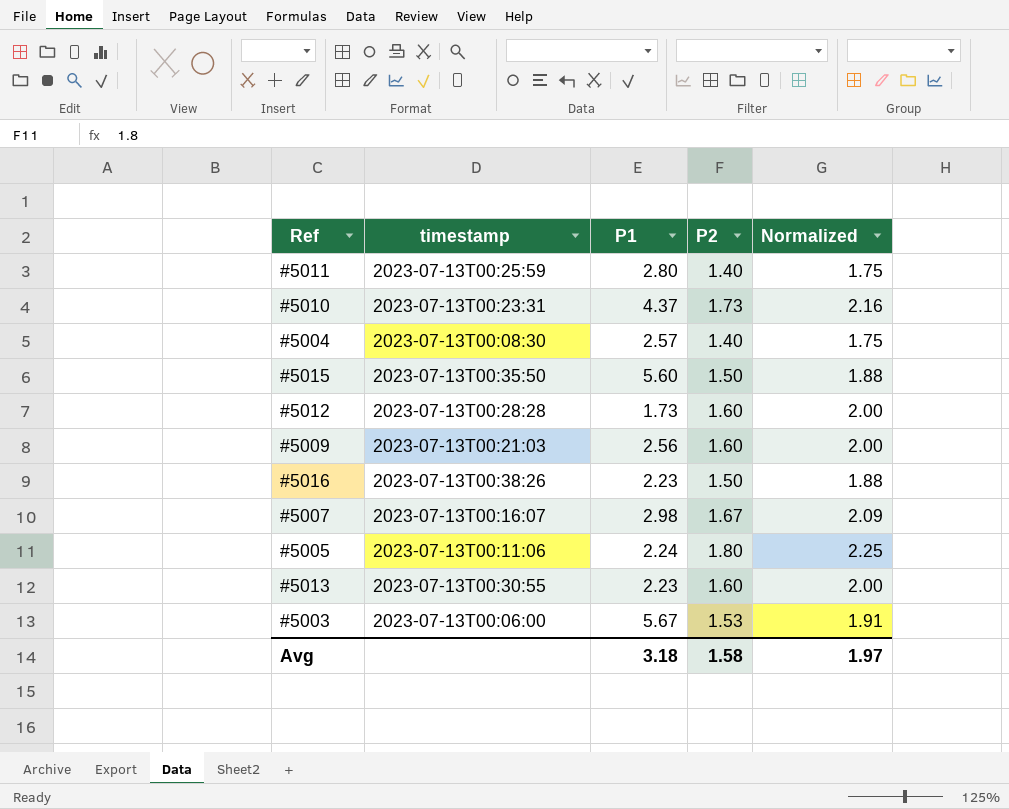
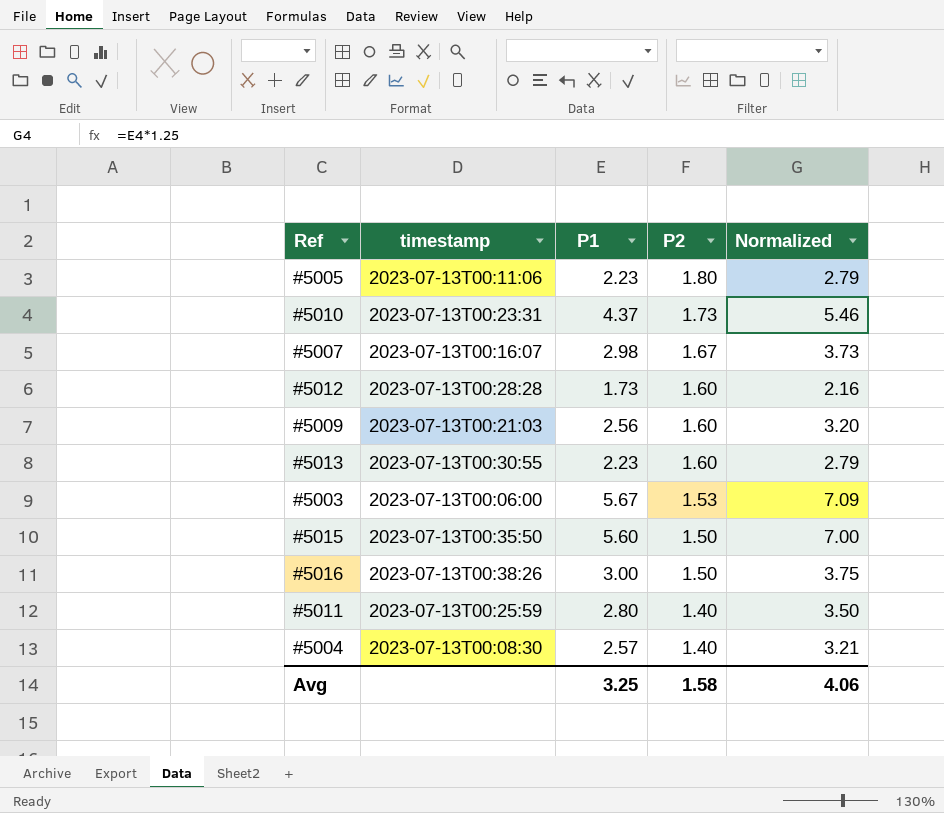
row order: none -> P2 descending
column Normalized | formula: [P2] * 1.25 -> [P1] * 1.25
#5005 | P1: 2.24 -> 2.23
#5016 | P1: 2.23 -> 3.00
Avg | P1: 3.18 -> 3.25
Avg | Normalized: 1.97 -> 4.06

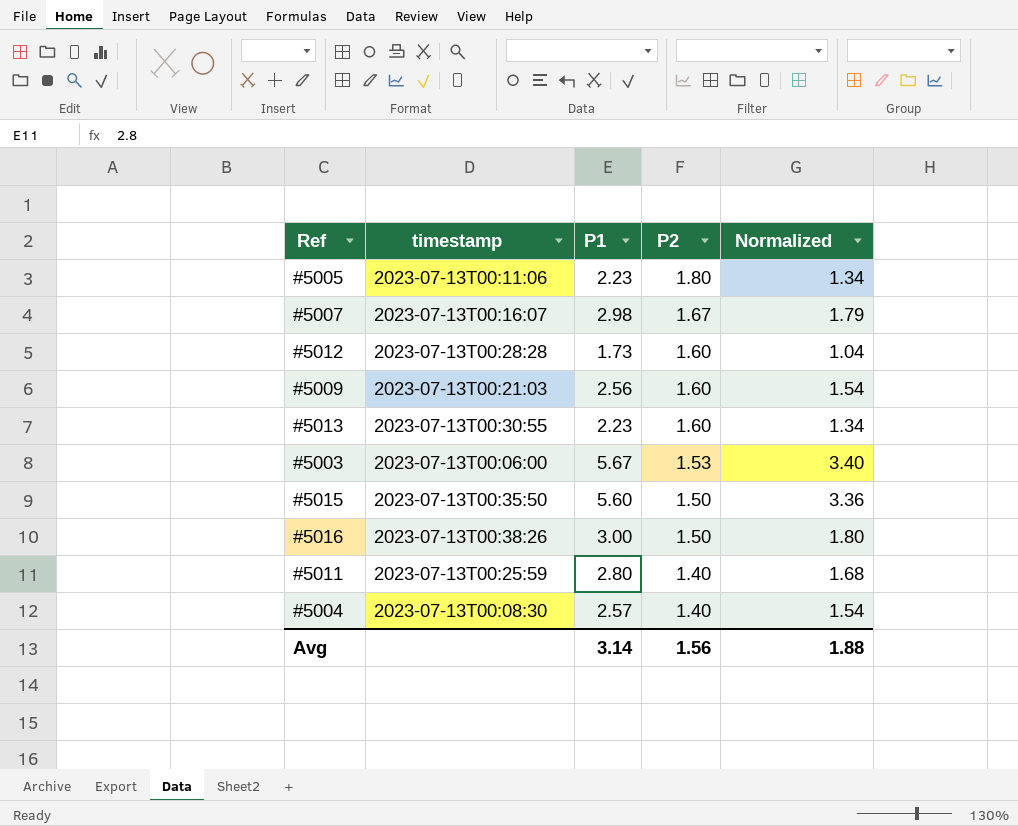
column Normalized | formula: [P1] * 1.25 -> [P1] * 0.6
row #5010: 2023-07-13T00:23:31 | 4.37 | 1.73 | 5.46 -> none
Avg | P1: 3.25 -> 3.14
Avg | P2: 1.58 -> 1.56
Avg | Normalized: 4.06 -> 1.88

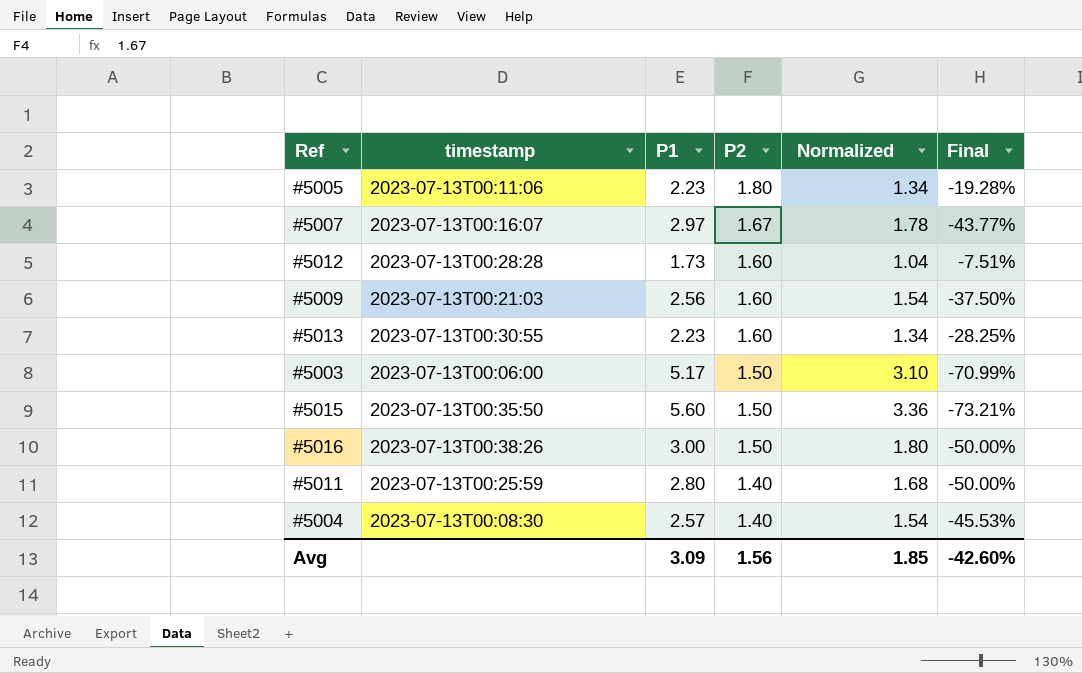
column Final | formula: none -> ([P2] - [P1]) / [P1]
#5007 | P1: 2.98 -> 2.97
#5007 | Normalized: 1.79 -> 1.78
#5003 | P1: 5.67 -> 5.17
#5003 | P2: 1.53 -> 1.50
#5003 | Normalized: 3.40 -> 3.10
Avg | P1: 3.14 -> 3.09
Avg | Normalized: 1.88 -> 1.85

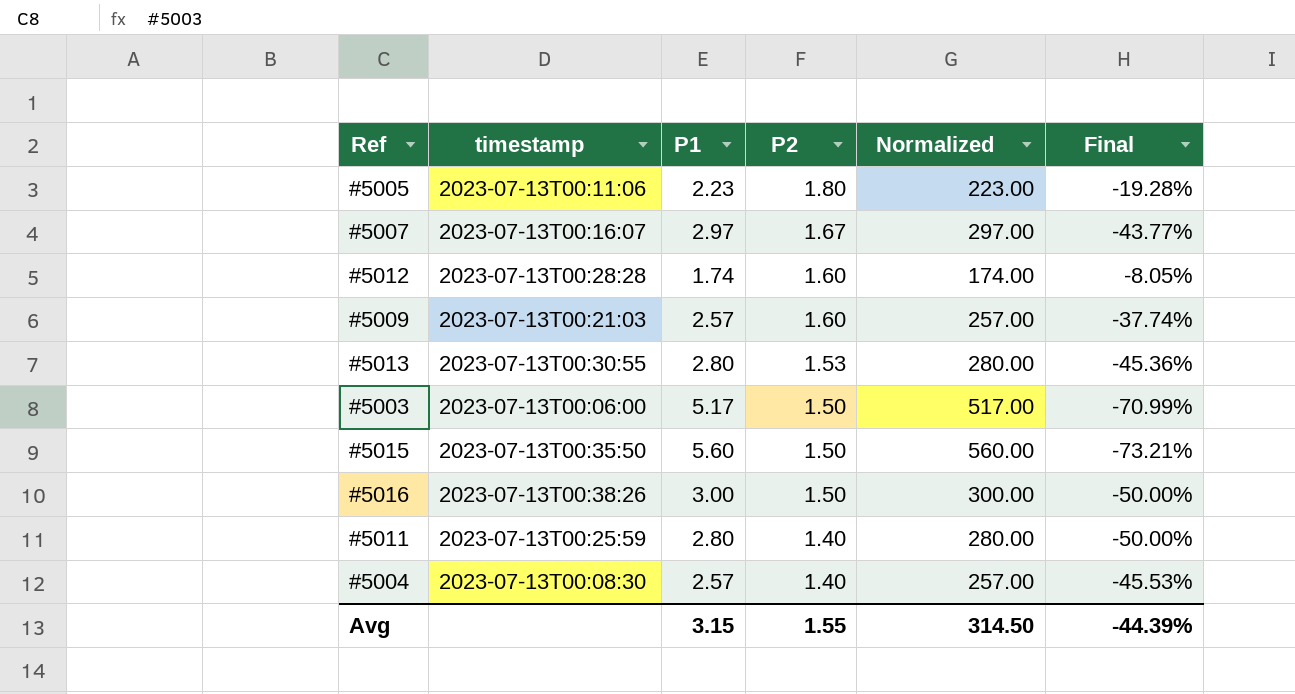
column Normalized | formula: [P1] * 0.6 -> [P1] * 100
#5012 | P1: 1.73 -> 1.74
#5012 | Final: -7.51% -> -8.05%
#5009 | P1: 2.56 -> 2.57
#5009 | Final: -37.50% -> -37.74%
#5013 | P1: 2.23 -> 2.80
#5013 | P2: 1.60 -> 1.53
#5013 | Final: -28.25% -> -45.36%
Avg | P1: 3.09 -> 3.15
Avg | P2: 1.56 -> 1.55
Avg | Normalized: 1.85 -> 314.50
Avg | Final: -42.60% -> -44.39%

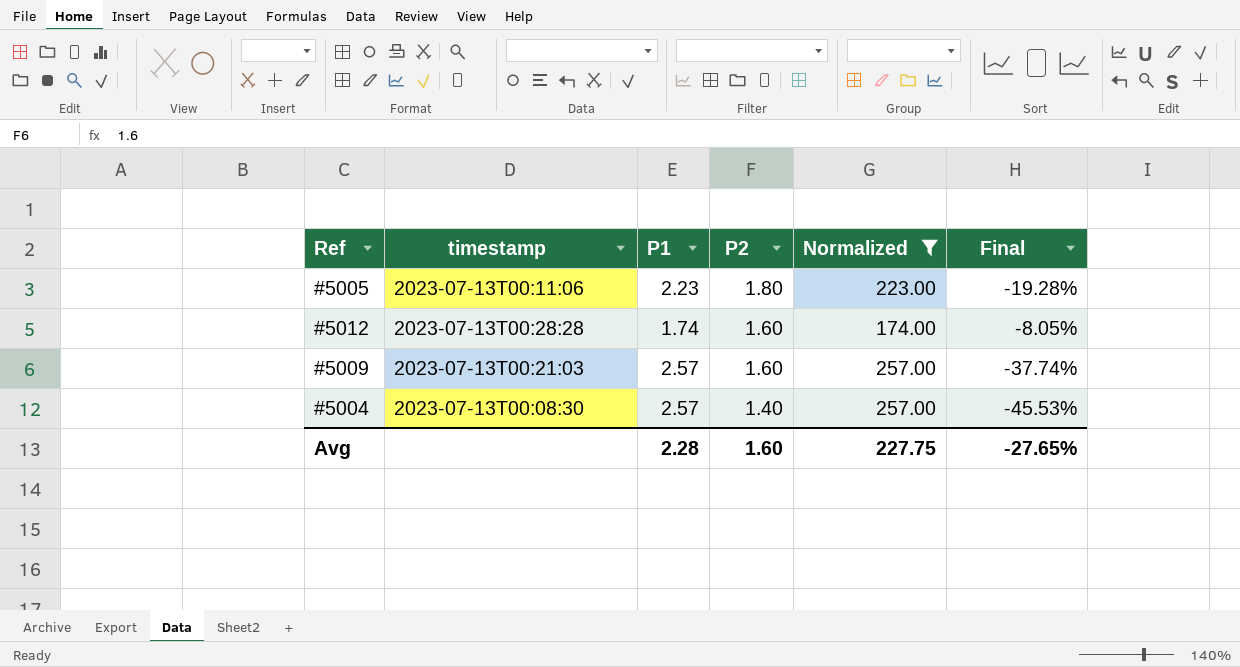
filter: none -> Normalized <= 257.00
Avg | P1: 3.15 -> 2.28
Avg | P2: 1.55 -> 1.60
Avg | Normalized: 314.50 -> 227.75
Avg | Final: -44.39% -> -27.65%

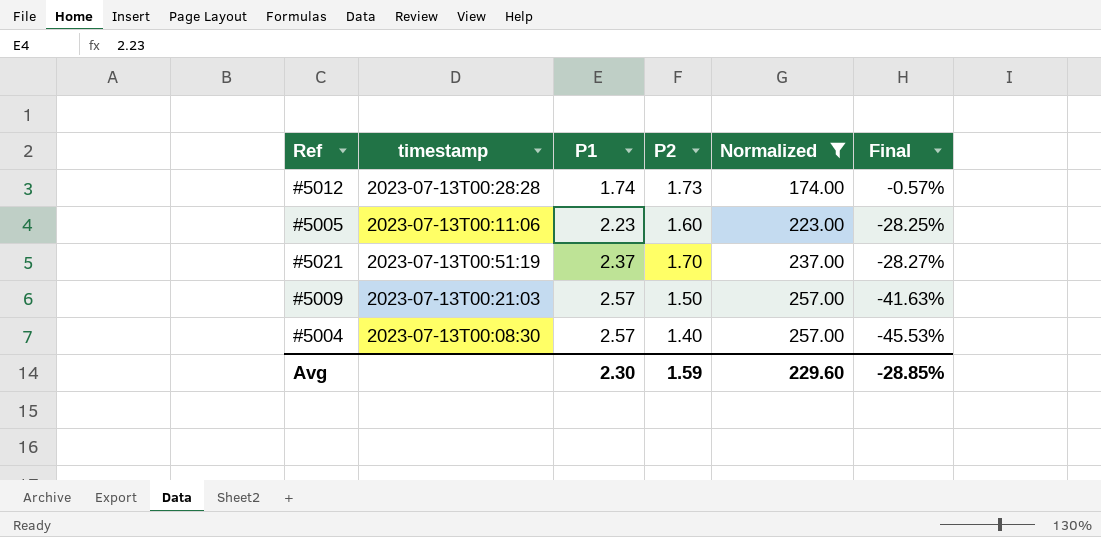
row order: P2 descending -> P1 ascending
#5012 | P2: 1.60 -> 1.73
#5012 | Final: -8.05% -> -0.57%
#5005 | P2: 1.80 -> 1.60
#5005 | Final: -19.28% -> -28.25%
row #5021: none -> 2023-07-13T00:51:19 | 2.37 | 1.70 | 237.00 | -28.27%
#5009 | P2: 1.60 -> 1.50
#5009 | Final: -37.74% -> -41.63%
Avg | P1: 2.28 -> 2.30
Avg | P2: 1.60 -> 1.59
Avg | Normalized: 227.75 -> 229.60
Avg | Final: -27.65% -> -28.85%

